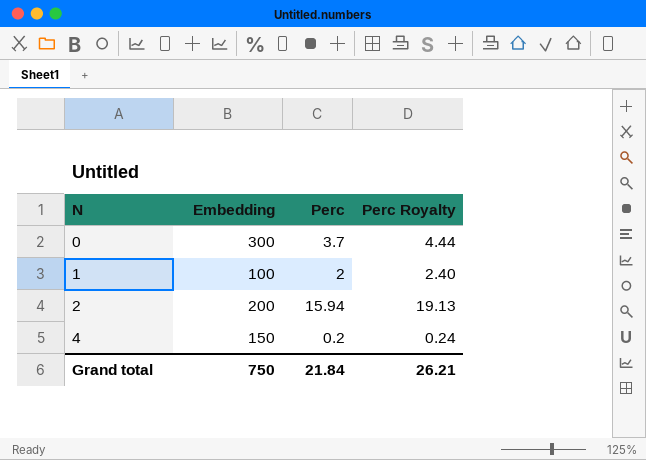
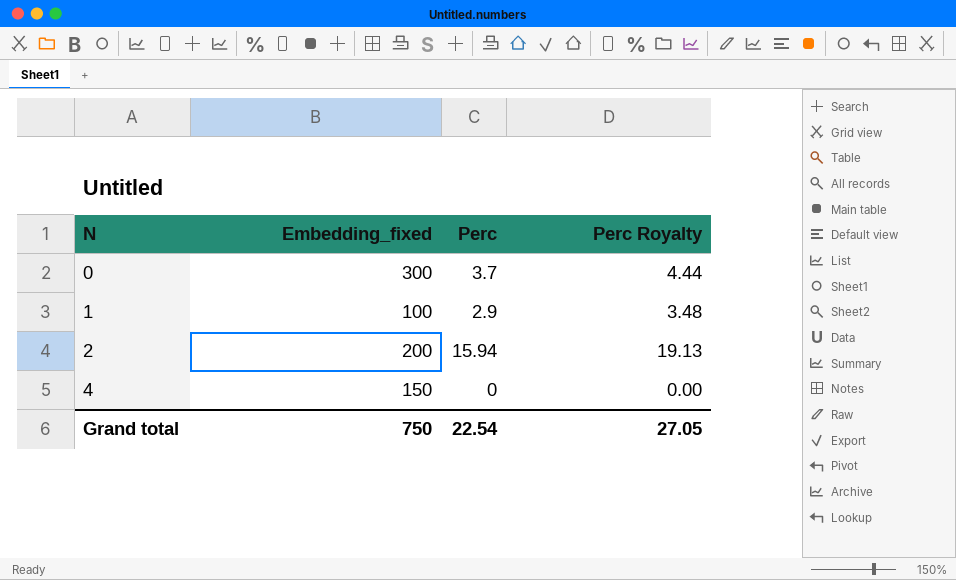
column name: Embedding -> Embedding_fixed
1 | Perc: 2 -> 2.9
1 | Perc Royalty: 2.40 -> 3.48
4 | Perc: 0.2 -> 0
4 | Perc Royalty: 0.24 -> 0.00
Grand total | Perc: 21.84 -> 22.54
Grand total | Perc Royalty: 26.21 -> 27.05

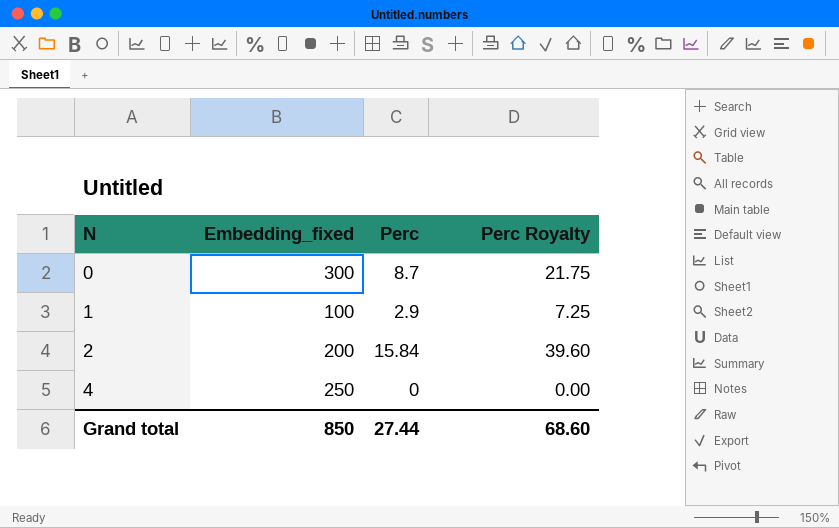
column Perc Royalty | formula: [Perc] * 1.2 -> [Perc] * 2.5
0 | Perc: 3.7 -> 8.7
2 | Perc: 15.94 -> 15.84
4 | Embedding_fixed: 150 -> 250
Grand total | Embedding_fixed: 750 -> 850
Grand total | Perc: 22.54 -> 27.44
Grand total | Perc Royalty: 27.05 -> 68.60

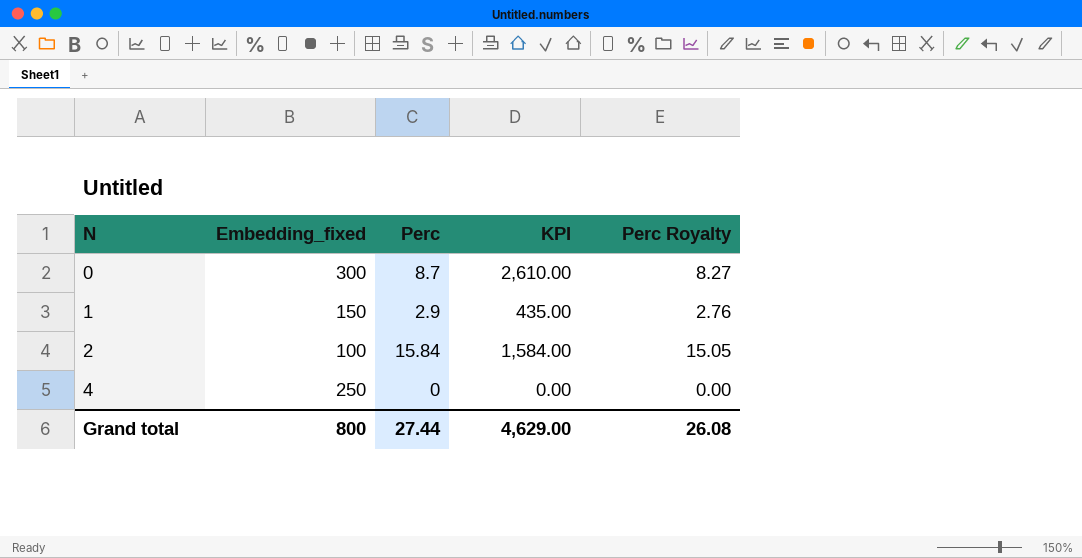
column KPI | formula: none -> [Embedding_fixed] * [Perc]
column Perc Royalty | formula: [Perc] * 2.5 -> [Perc] * 0.95
1 | Embedding_fixed: 100 -> 150
2 | Embedding_fixed: 200 -> 100
Grand total | Embedding_fixed: 850 -> 800
Grand total | Perc Royalty: 68.60 -> 26.08

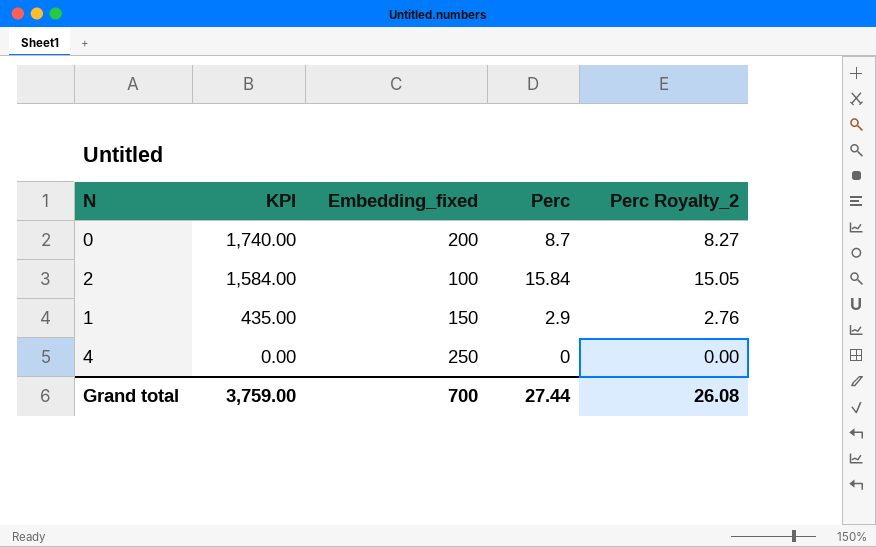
row order: N ascending -> KPI descending
column KPI | position: 4 -> 2
column name: Perc Royalty -> Perc Royalty_2
0 | KPI: 2,610.00 -> 1,740.00
0 | Embedding_fixed: 300 -> 200
Grand total | KPI: 4,629.00 -> 3,759.00
Grand total | Embedding_fixed: 800 -> 700

